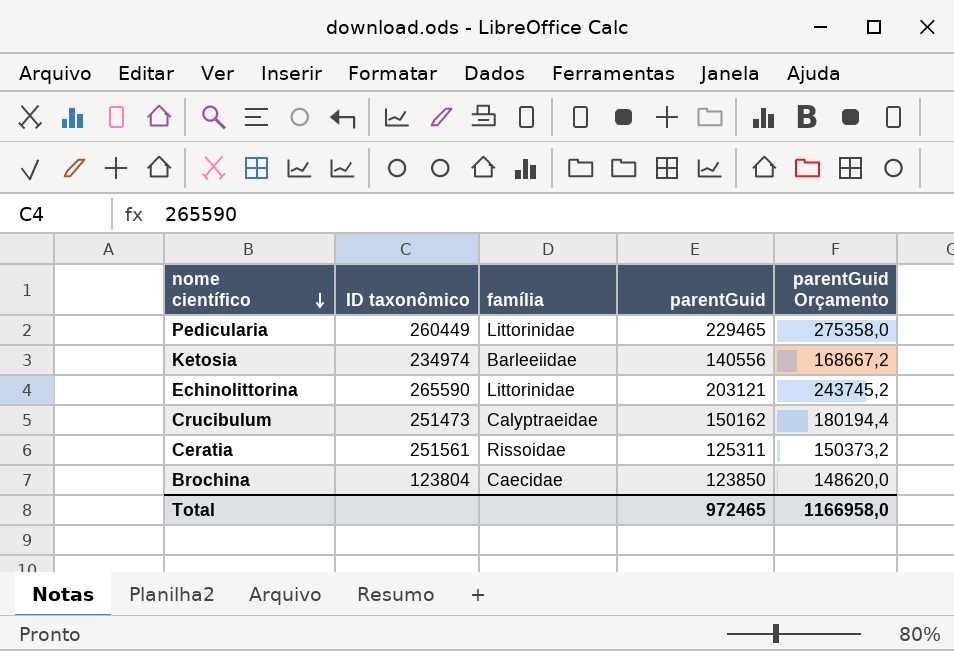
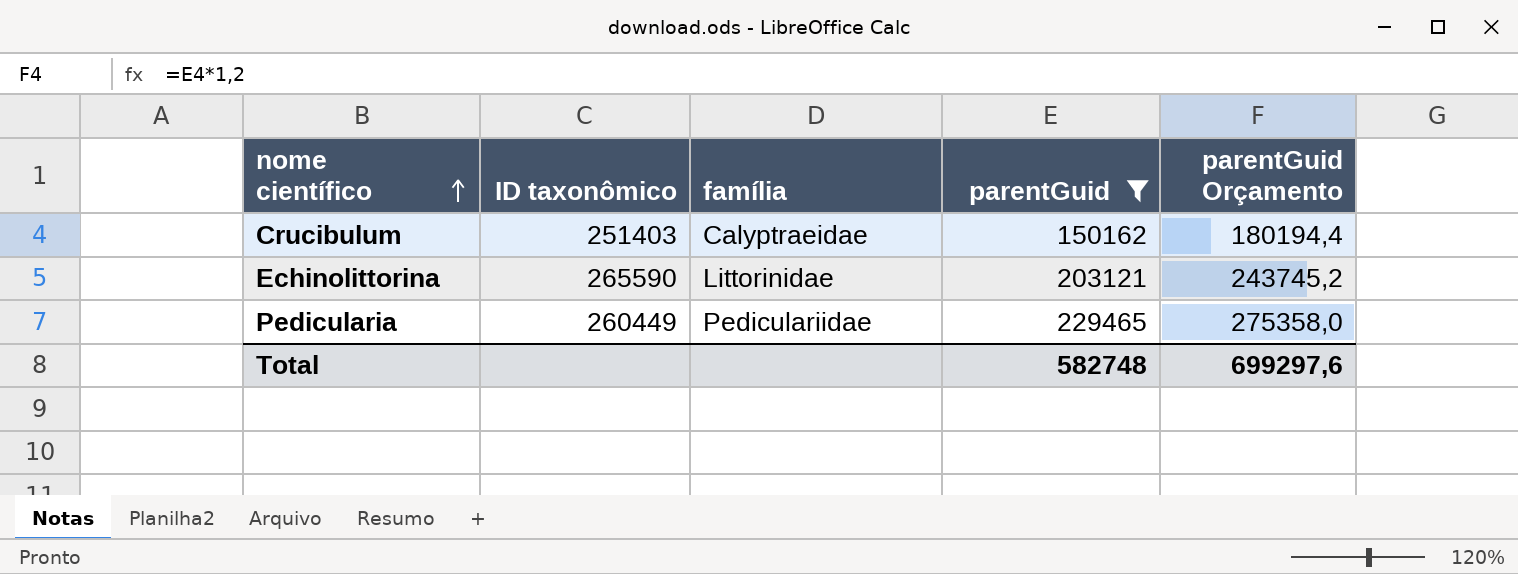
filter: none -> parentGuid >= 150162
row order: nome científico descending -> nome científico ascending
Crucibulum | ID taxonômico: 251473 -> 251403
Pedicularia | família: Littorinidae -> Pediculariidae
Total | parentGuid: 972465 -> 582748
Total | parentGuid Orçamento: 1166958,0 -> 699297,6

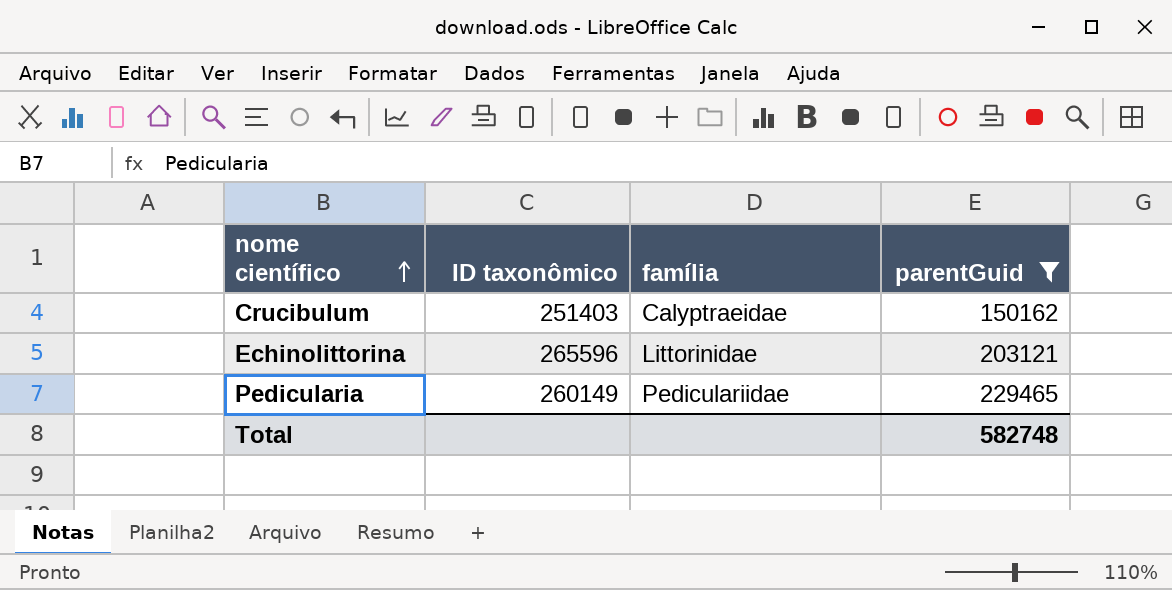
column parentGuid Orçamento | formula: [parentGuid] * 1,2 -> none
Echinolittorina | ID taxonômico: 265590 -> 265596
Pedicularia | ID taxonômico: 260449 -> 260149

